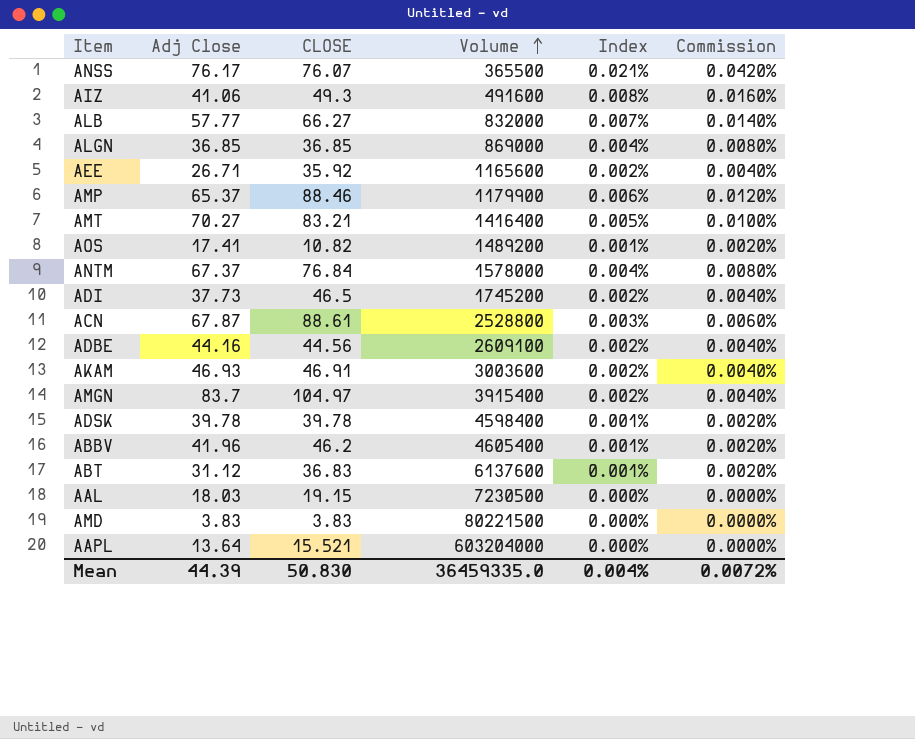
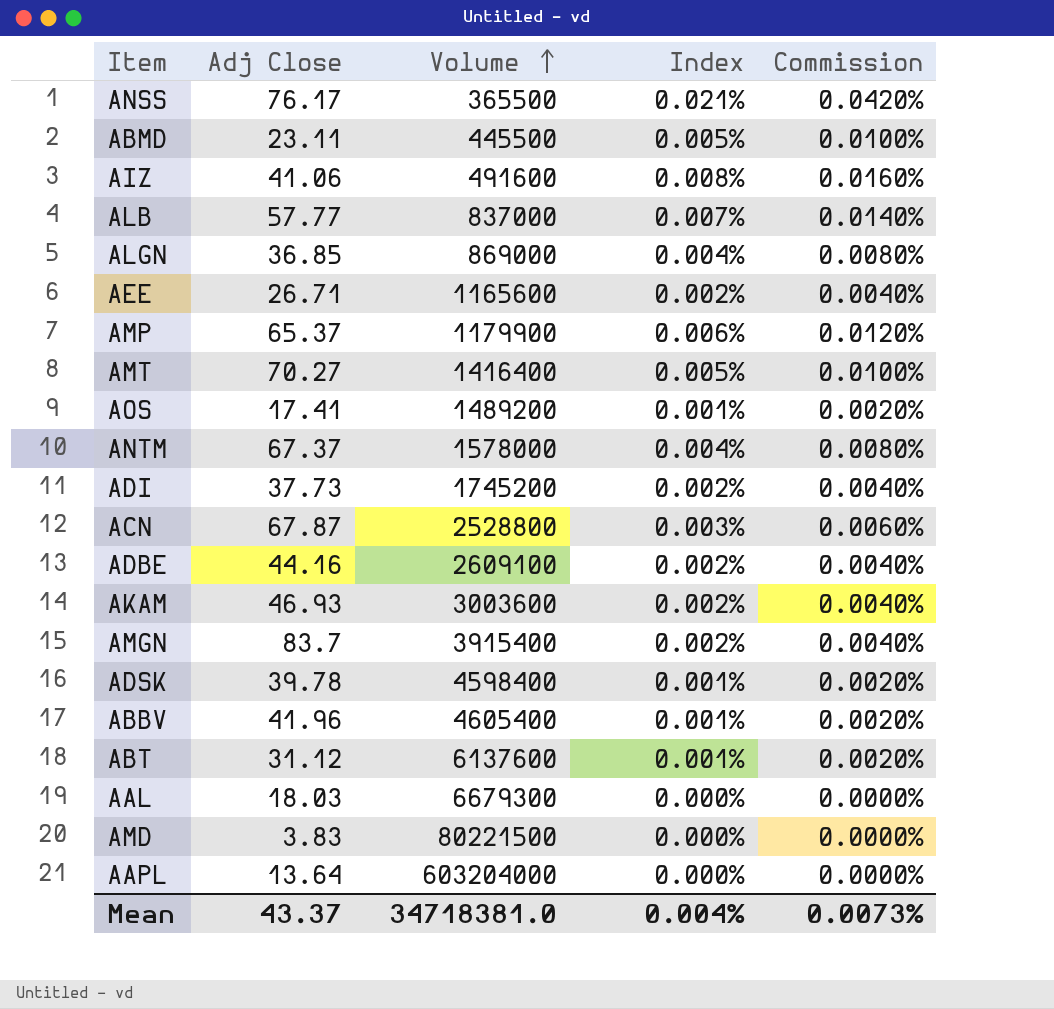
column CLOSE | position: 3 -> none
row ABMD: none -> 23.11 | 445500 | 0.005% | 0.0100%
ALB | Volume: 832000 -> 837000
AAL | Volume: 7230500 -> 6679300
Mean | Adj Close: 44.39 -> 43.37
Mean | Volume: 36459335.0 -> 34718381.0
Mean | Commission: 0.0072% -> 0.0073%

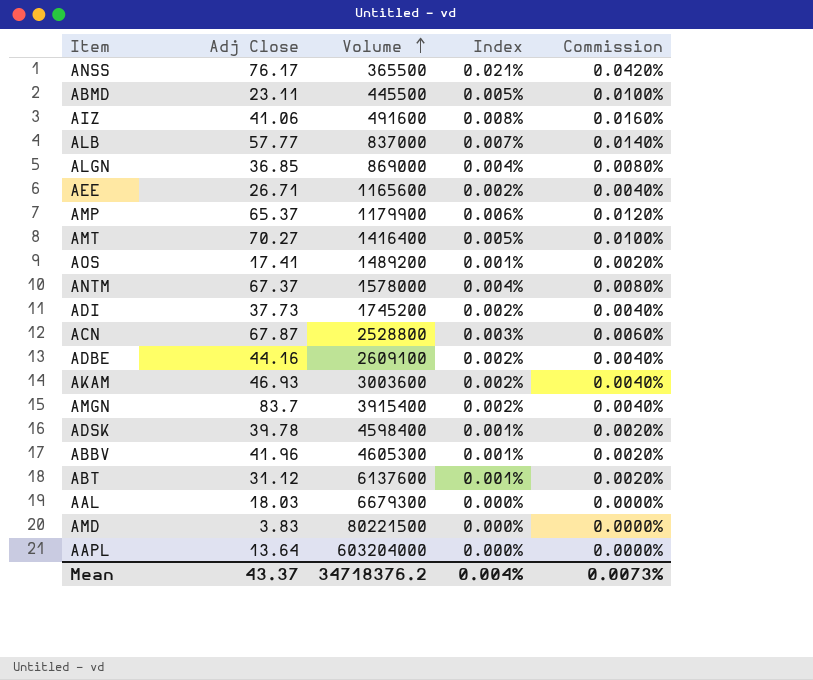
ABBV | Volume: 4605400 -> 4605300
Mean | Volume: 34718381.0 -> 34718376.2

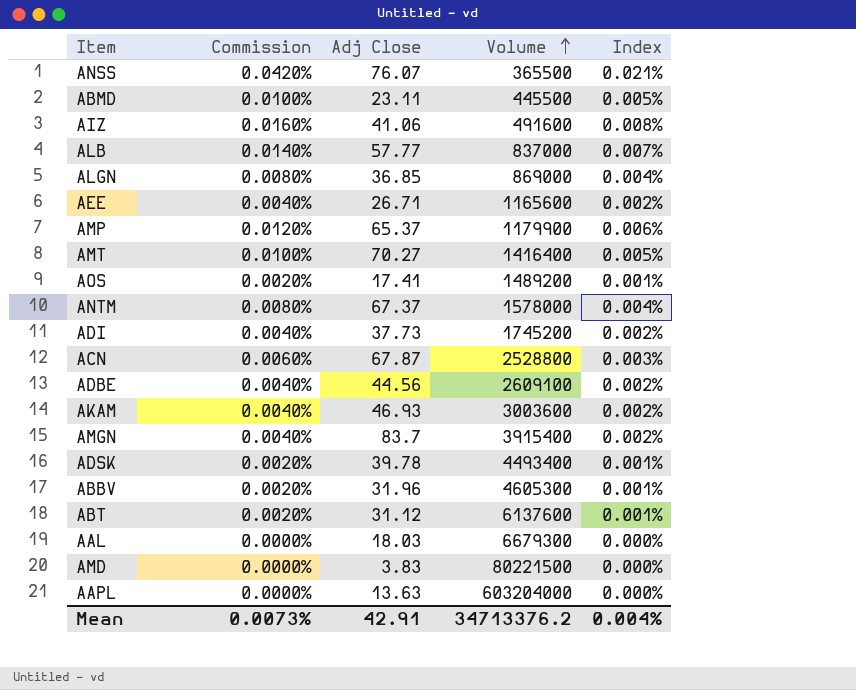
column Commission | position: 5 -> 2
ANSS | Adj Close: 76.17 -> 76.07
ADBE | Adj Close: 44.16 -> 44.56
ADSK | Volume: 4598400 -> 4493400
ABBV | Adj Close: 41.96 -> 31.96
AAPL | Adj Close: 13.64 -> 13.63
Mean | Adj Close: 43.37 -> 42.91
Mean | Volume: 34718376.2 -> 34713376.2

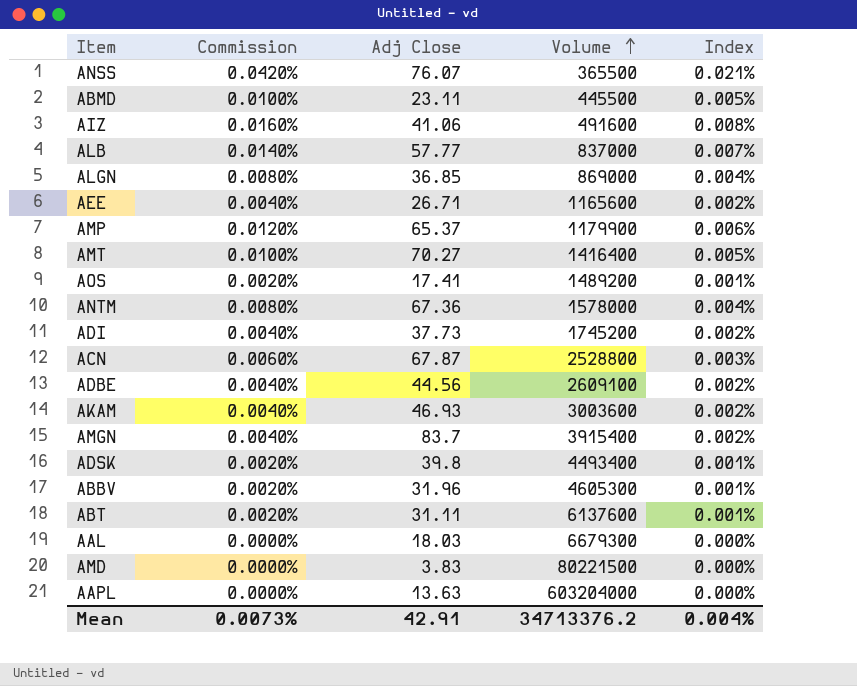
ANTM | Adj Close: 67.37 -> 67.36
ADSK | Adj Close: 39.78 -> 39.8
ABT | Adj Close: 31.12 -> 31.11

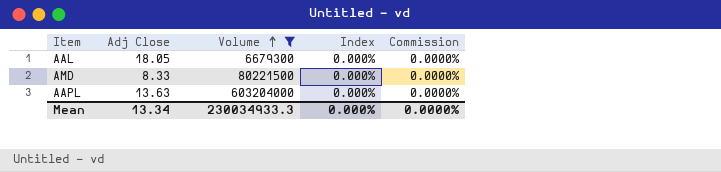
filter: none -> Volume >= 6679300
column Commission | position: 2 -> 5
AAL | Adj Close: 18.03 -> 18.05
AMD | Adj Close: 3.83 -> 8.33
Mean | Adj Close: 42.91 -> 13.34
Mean | Volume: 34713376.2 -> 230034933.3
Mean | Index: 0.004% -> 0.000%
Mean | Commission: 0.0073% -> 0.0000%

